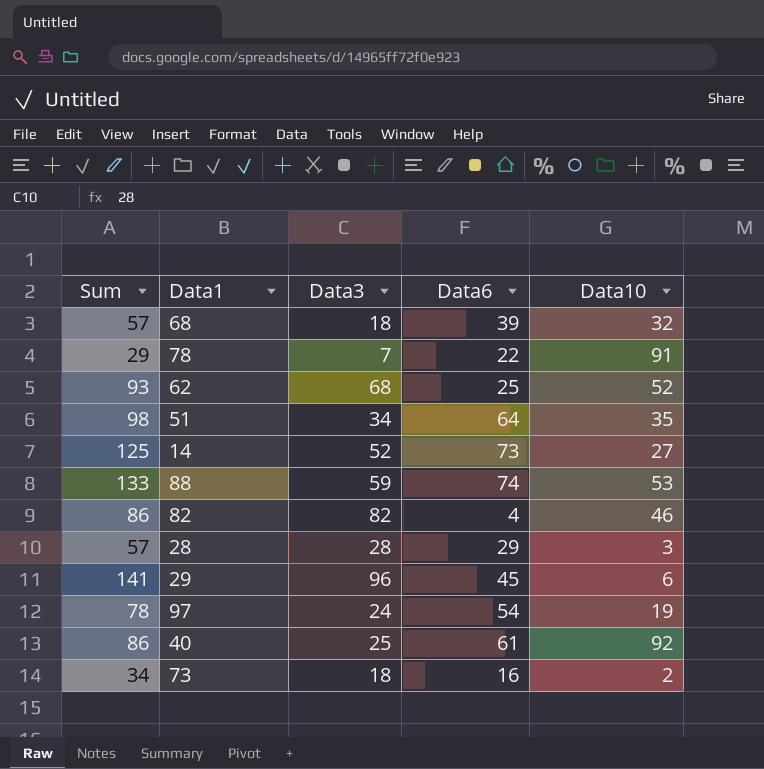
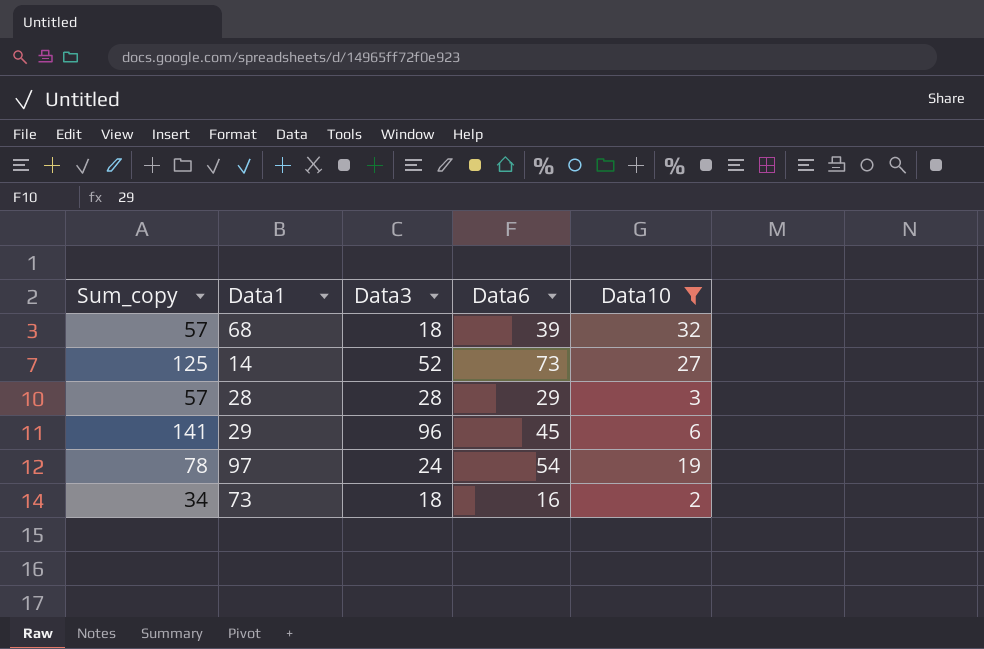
filter: none -> Data10 <= 32
column name: Sum -> Sum_copy

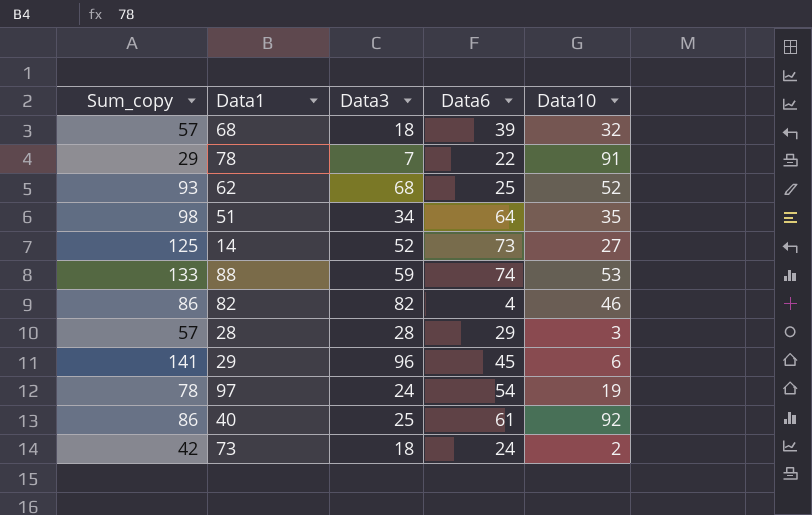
filter: Data10 <= 32 -> none
73 | Sum_copy: 34 -> 42
73 | Data6: 16 -> 24

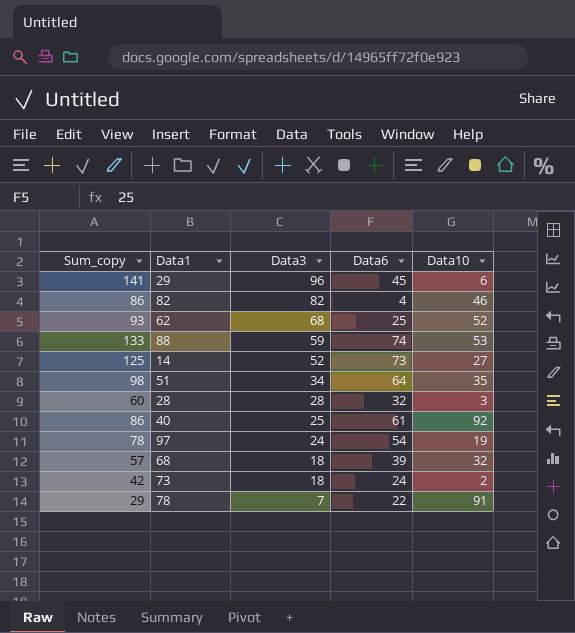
row order: none -> Data3 descending
28 | Sum_copy: 57 -> 60
28 | Data6: 29 -> 32

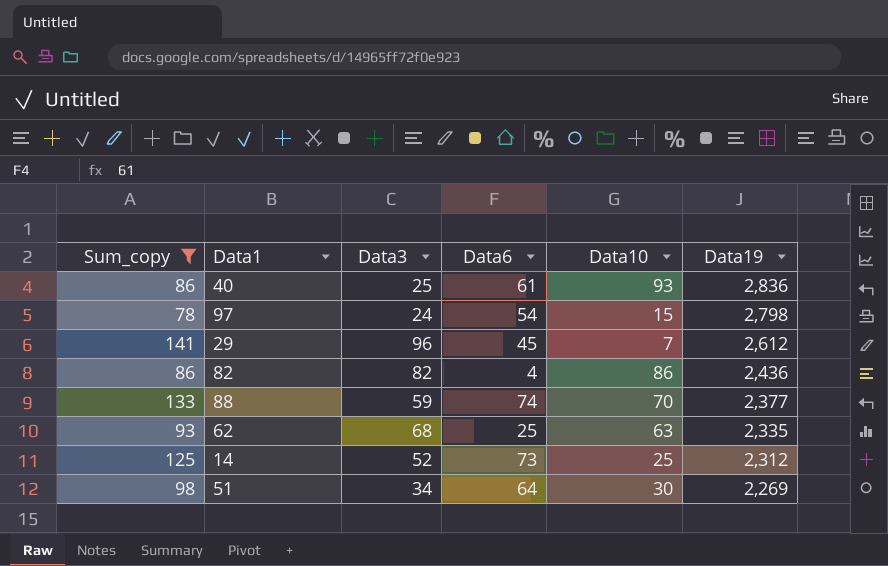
filter: none -> Sum_copy >= 78
row order: Data3 descending -> Data19 descending
column Data19 | position: none -> 6
40 | Data10: 92 -> 93
97 | Data10: 19 -> 15
29 | Data10: 6 -> 7
82 | Data10: 46 -> 86
88 | Data10: 53 -> 70
62 | Data10: 52 -> 63
14 | Data10: 27 -> 25
51 | Data10: 35 -> 30

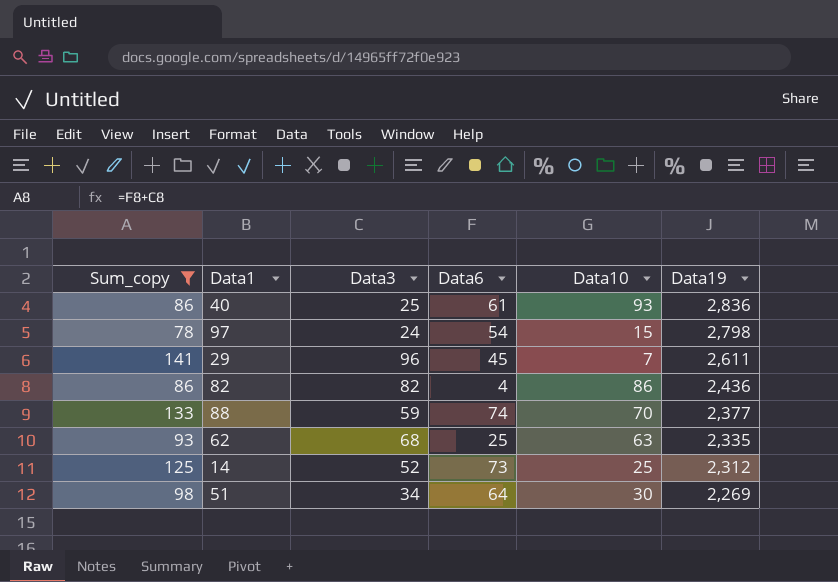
29 | Data19: 2,612 -> 2,611

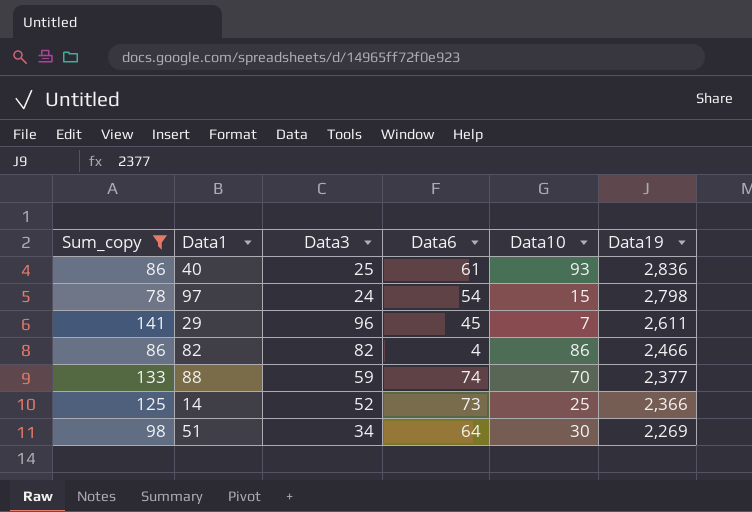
row 62: 93 | 68 | 25 | 63 | 2,335 -> none
82 | Data19: 2,436 -> 2,466
14 | Data19: 2,312 -> 2,366

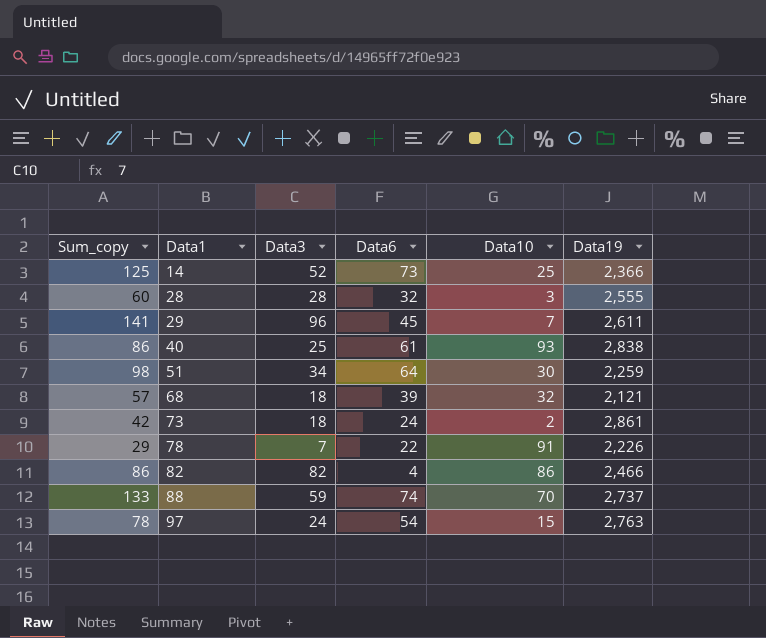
filter: Sum_copy >= 78 -> none
row order: Data19 descending -> Data1 ascending
40 | Data19: 2,836 -> 2,838
51 | Data19: 2,269 -> 2,259
88 | Data19: 2,377 -> 2,737
97 | Data19: 2,798 -> 2,763

